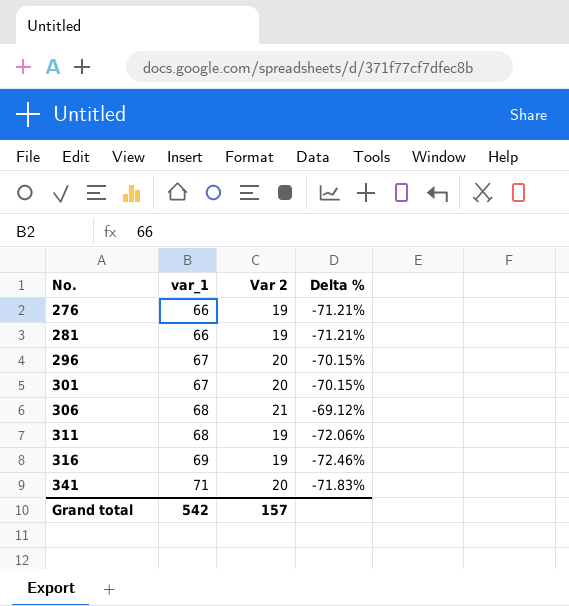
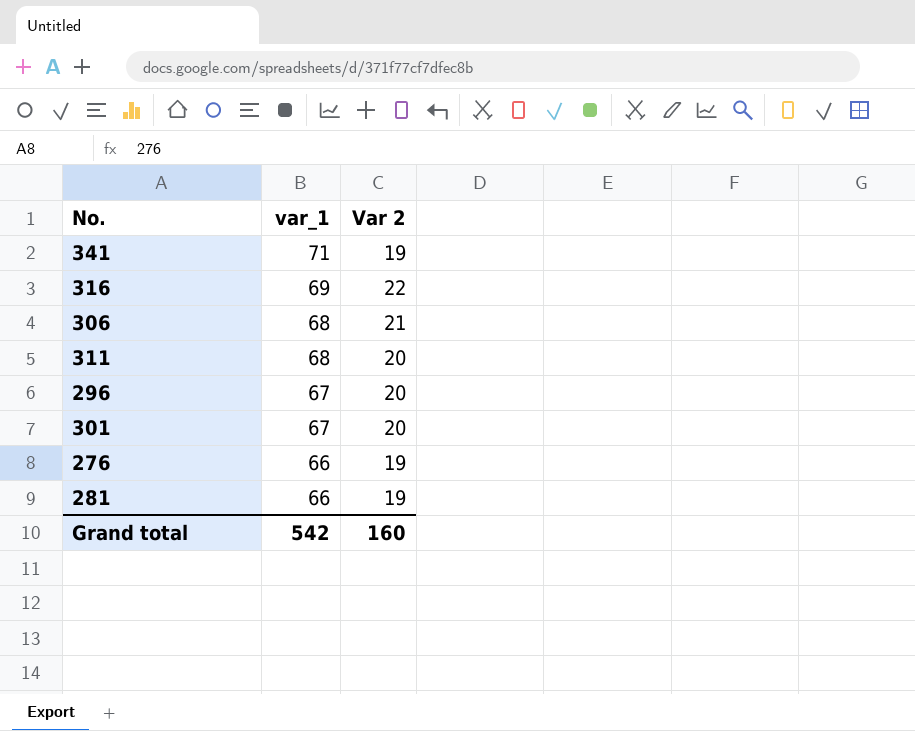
row order: No. ascending -> var_1 descending
column Delta % | formula: ([Var 2] - [var_1]) / [var_1] -> none
341 | Var 2: 20 -> 19
316 | Var 2: 19 -> 22
311 | Var 2: 19 -> 20
Grand total | Var 2: 157 -> 160

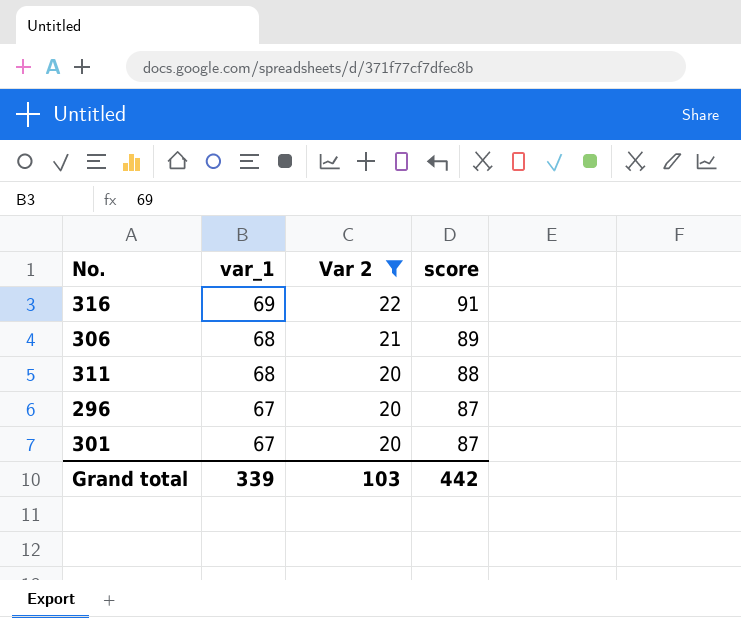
filter: none -> Var 2 != 19
column score | formula: none -> [var_1] + [Var 2]
Grand total | var_1: 542 -> 339
Grand total | Var 2: 160 -> 103

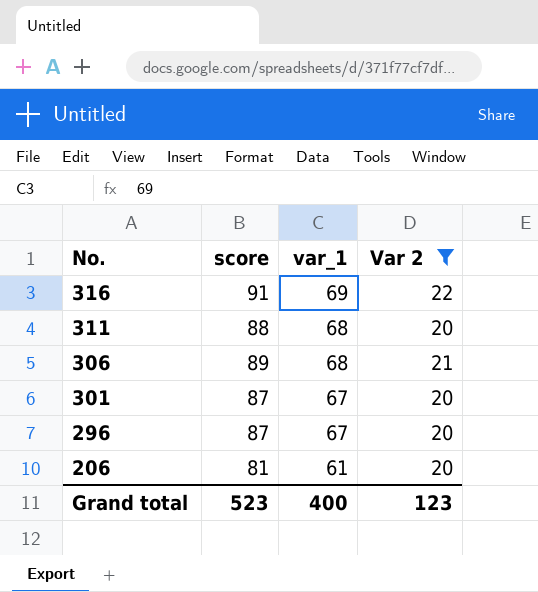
row order: var_1 descending -> No. descending
column score | position: 4 -> 2
row 206: none -> 81 | 61 | 20
Grand total | score: 442 -> 523
Grand total | var_1: 339 -> 400
Grand total | Var 2: 103 -> 123

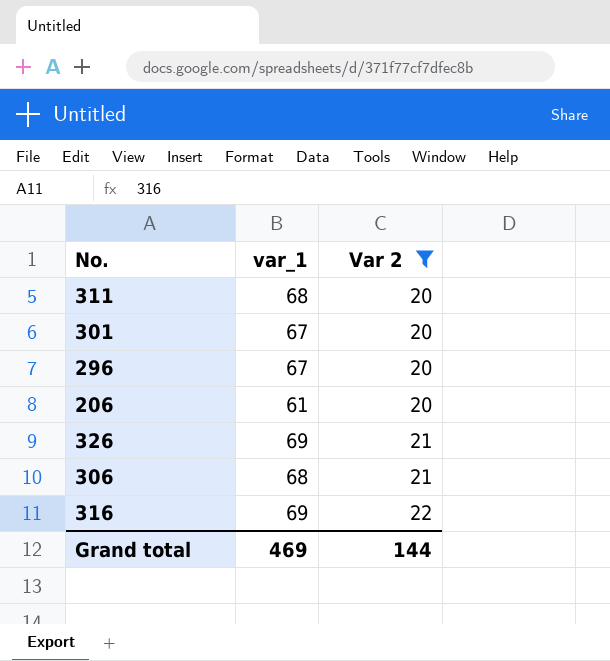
row order: No. descending -> Var 2 ascending
column score | formula: [var_1] + [Var 2] -> none
row 326: none -> 69 | 21
Grand total | var_1: 400 -> 469
Grand total | Var 2: 123 -> 144

